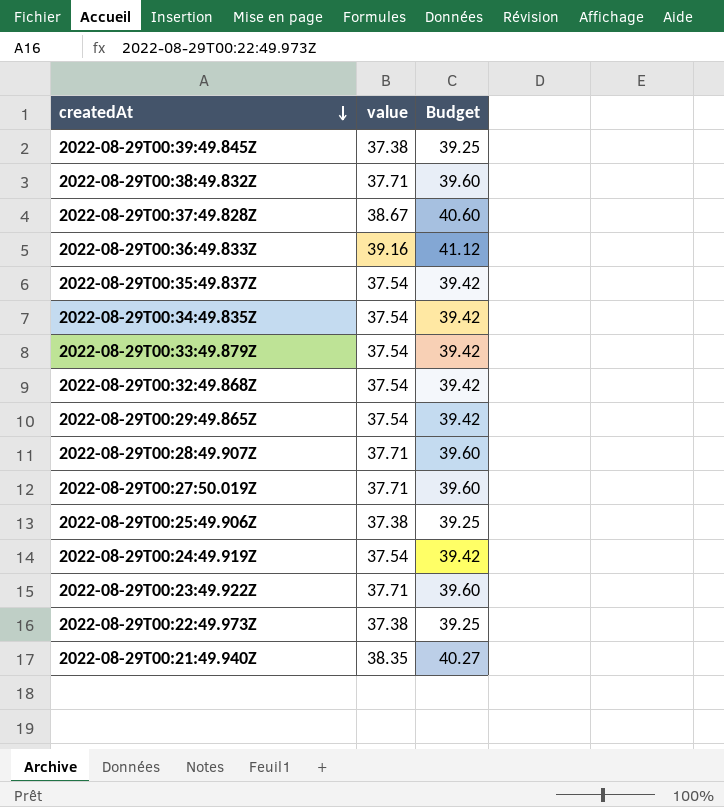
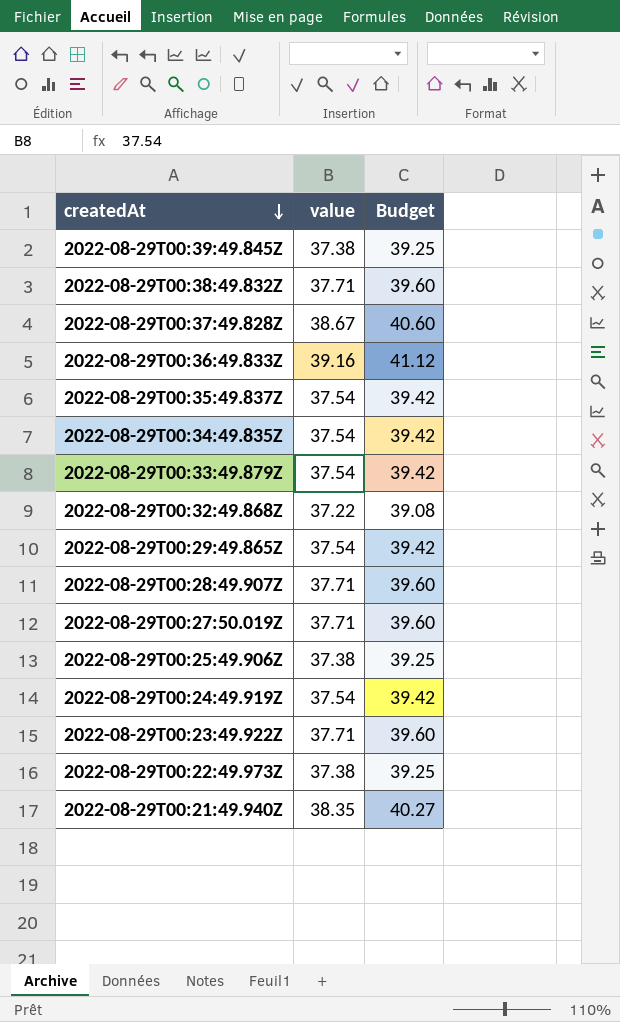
2022-08-29T00:32:49.868Z | value: 37.54 -> 37.22
2022-08-29T00:32:49.868Z | Budget: 39.42 -> 39.08

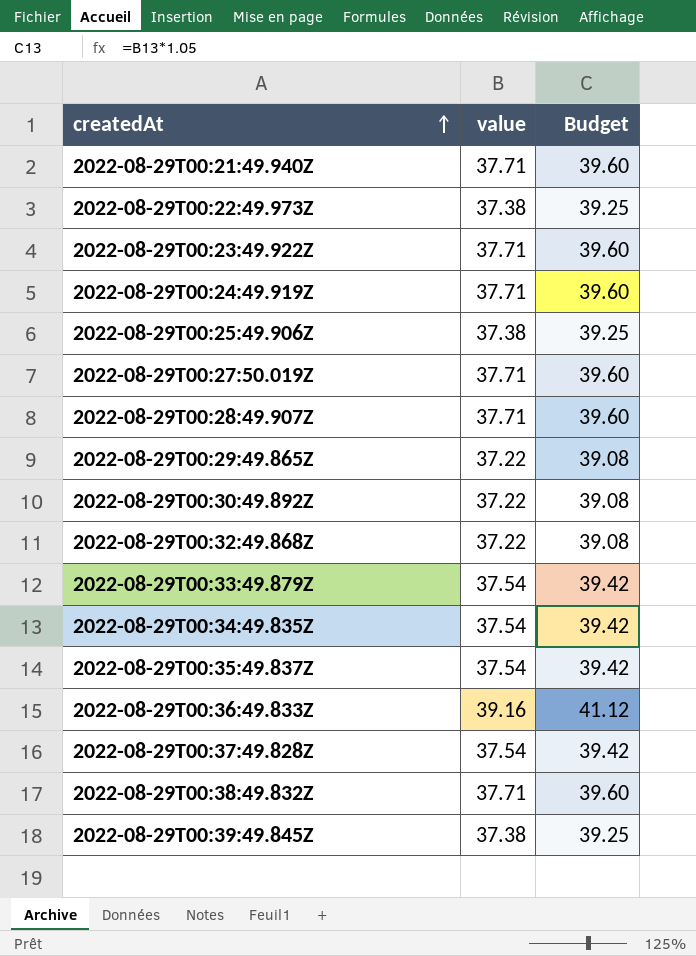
row order: createdAt descending -> createdAt ascending
2022-08-29T00:21:49.940Z | value: 38.35 -> 37.71
2022-08-29T00:21:49.940Z | Budget: 40.27 -> 39.60
2022-08-29T00:24:49.919Z | value: 37.54 -> 37.71
2022-08-29T00:24:49.919Z | Budget: 39.42 -> 39.60
2022-08-29T00:29:49.865Z | value: 37.54 -> 37.22
2022-08-29T00:29:49.865Z | Budget: 39.42 -> 39.08
row 2022-08-29T00:30:49.892Z: none -> 37.22 | 39.08
2022-08-29T00:37:49.828Z | value: 38.67 -> 37.54
2022-08-29T00:37:49.828Z | Budget: 40.60 -> 39.42

